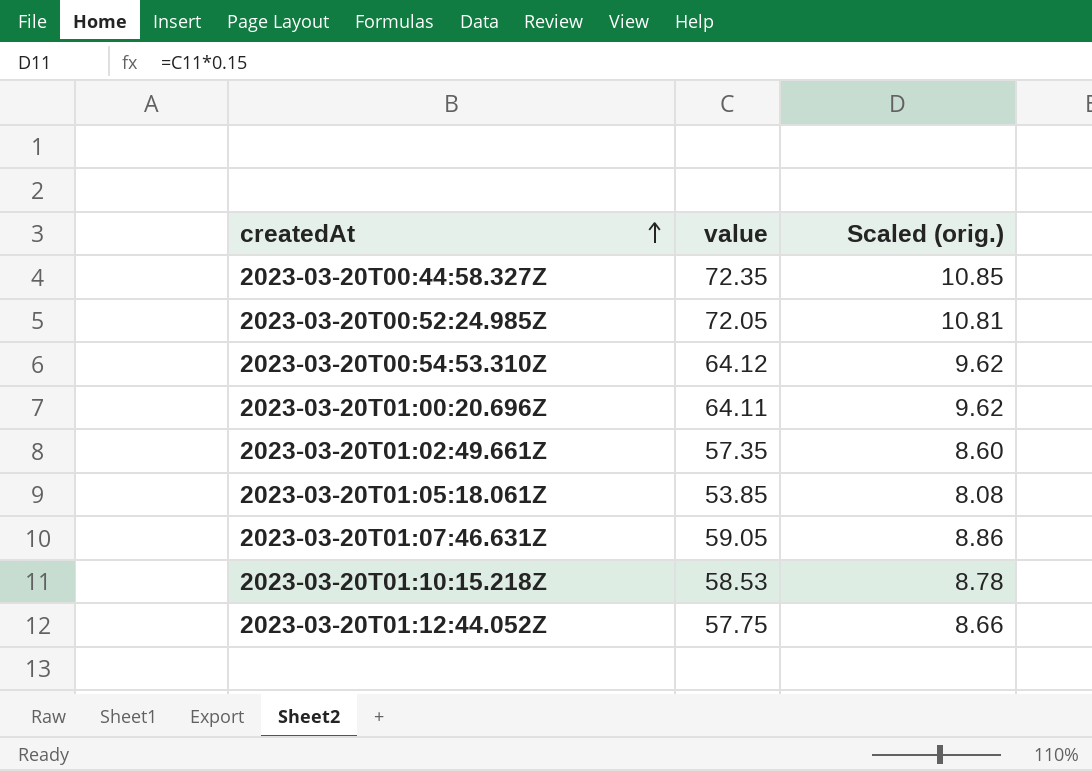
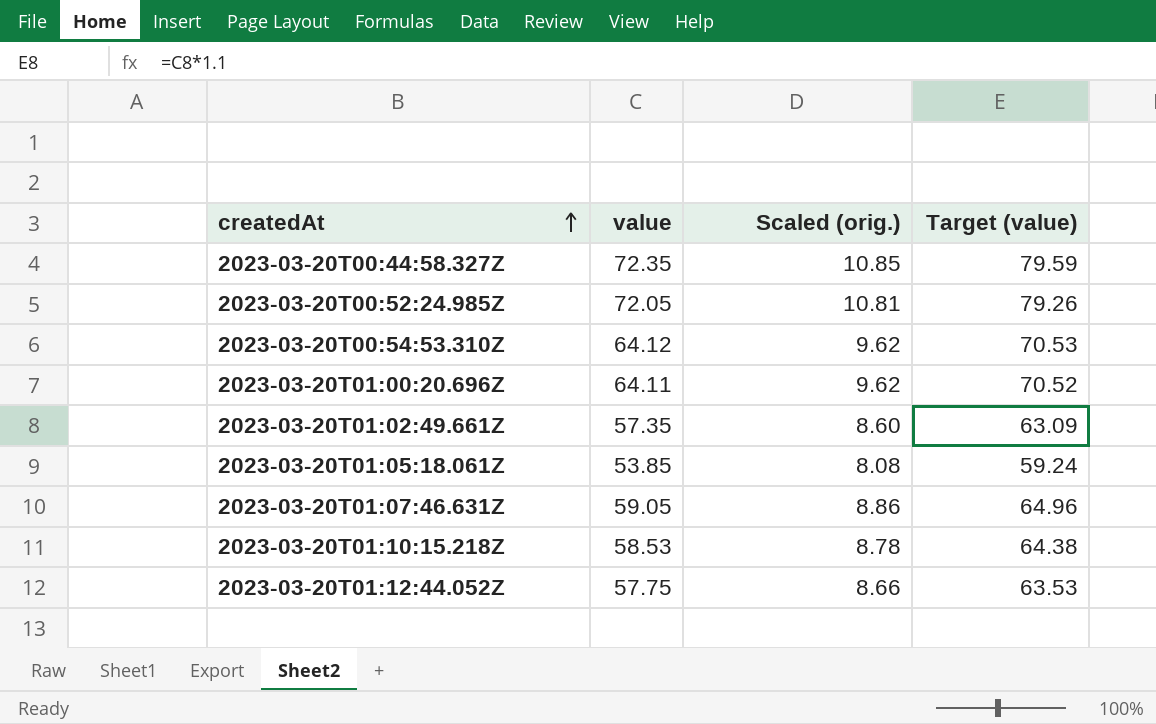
column Target (value) | formula: none -> [value] * 1.1

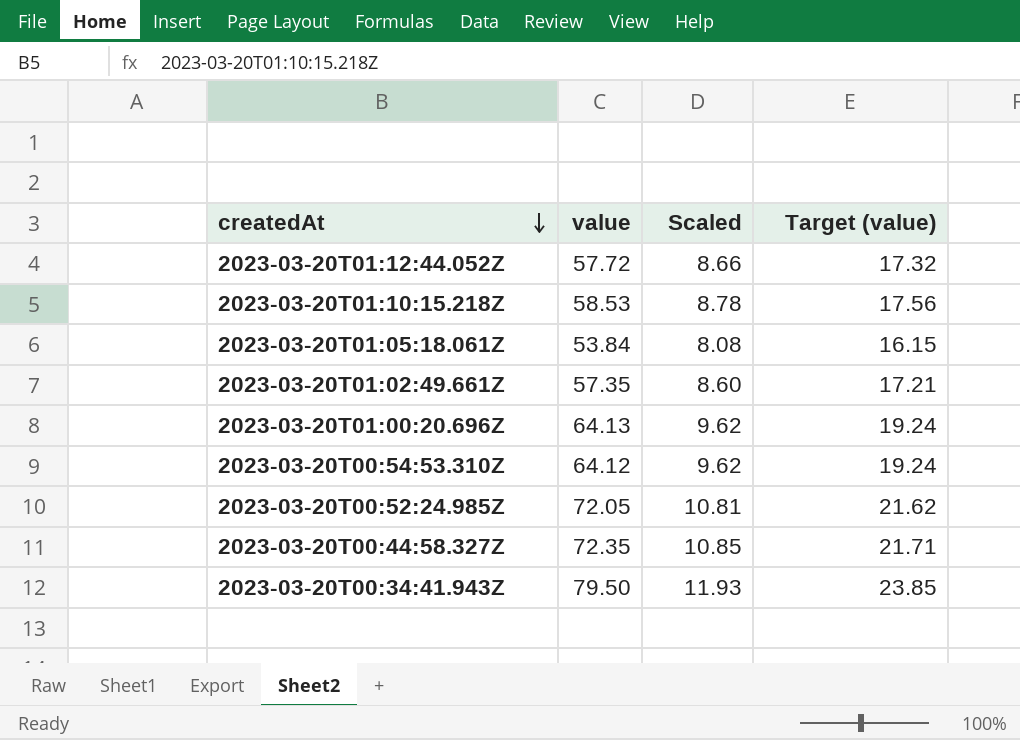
row order: createdAt ascending -> createdAt descending
column name: Scaled (orig.) -> Scaled
column Target (value) | formula: [value] * 1.1 -> [value] * 0.3
row 2023-03-20T01:07:46.631Z: 59.05 | 8.86 | 64.96 -> none
2023-03-20T01:12:44.052Z | value: 57.75 -> 57.72
2023-03-20T01:05:18.061Z | value: 53.85 -> 53.84
2023-03-20T01:00:20.696Z | value: 64.11 -> 64.13
row 2023-03-20T00:34:41.943Z: none -> 79.50 | 11.93 | 23.85

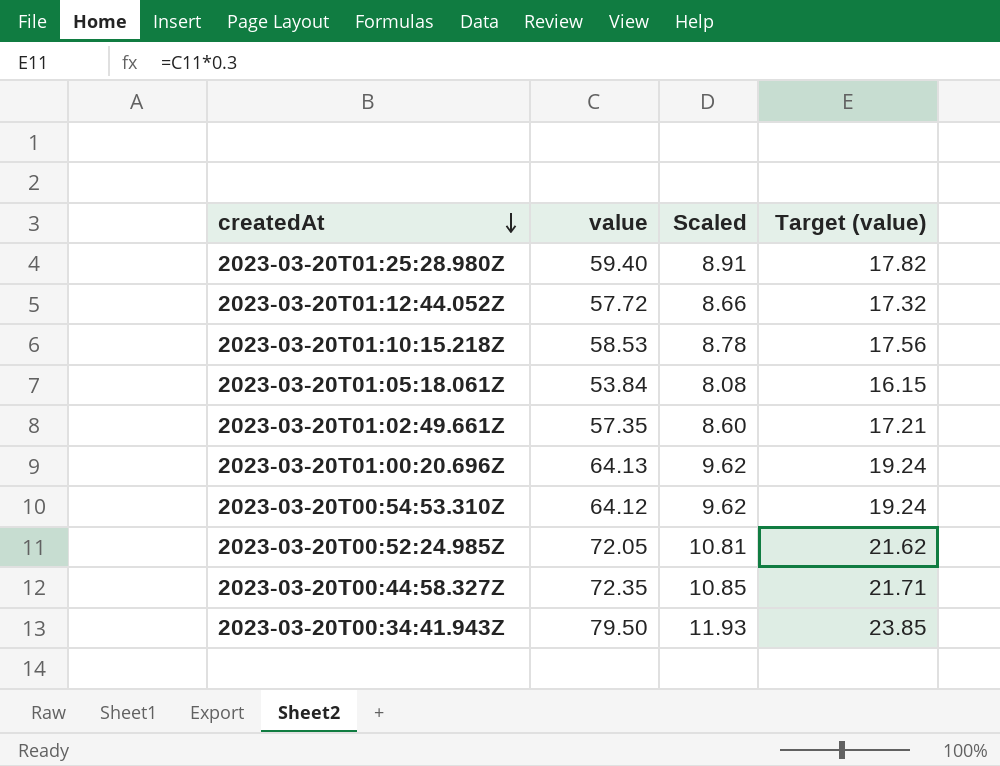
row 2023-03-20T01:25:28.980Z: none -> 59.40 | 8.91 | 17.82

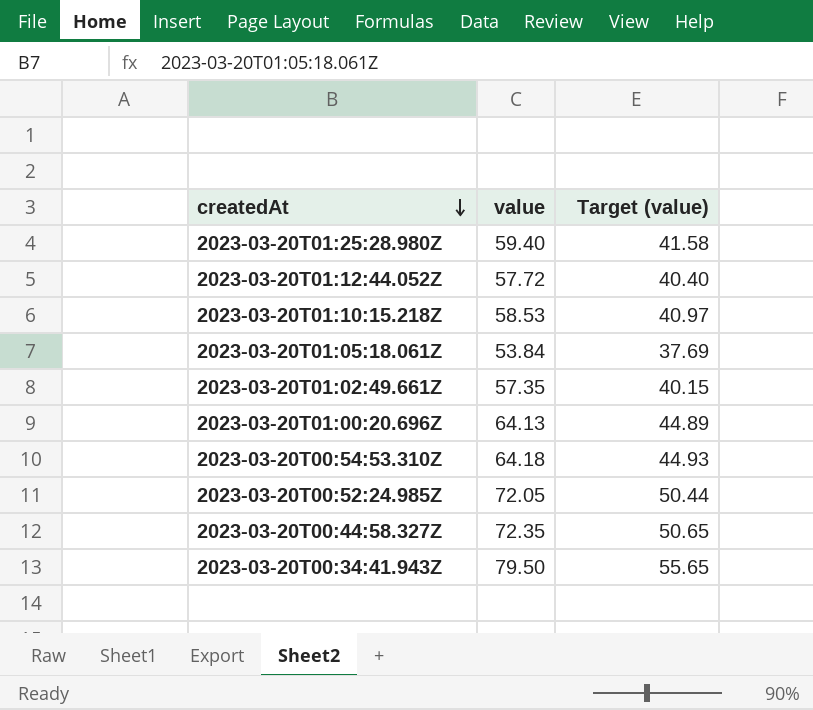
column Scaled | formula: [value] * 0.15 -> none
column Target (value) | formula: [value] * 0.3 -> [value] * 0.7
2023-03-20T00:54:53.310Z | value: 64.12 -> 64.18

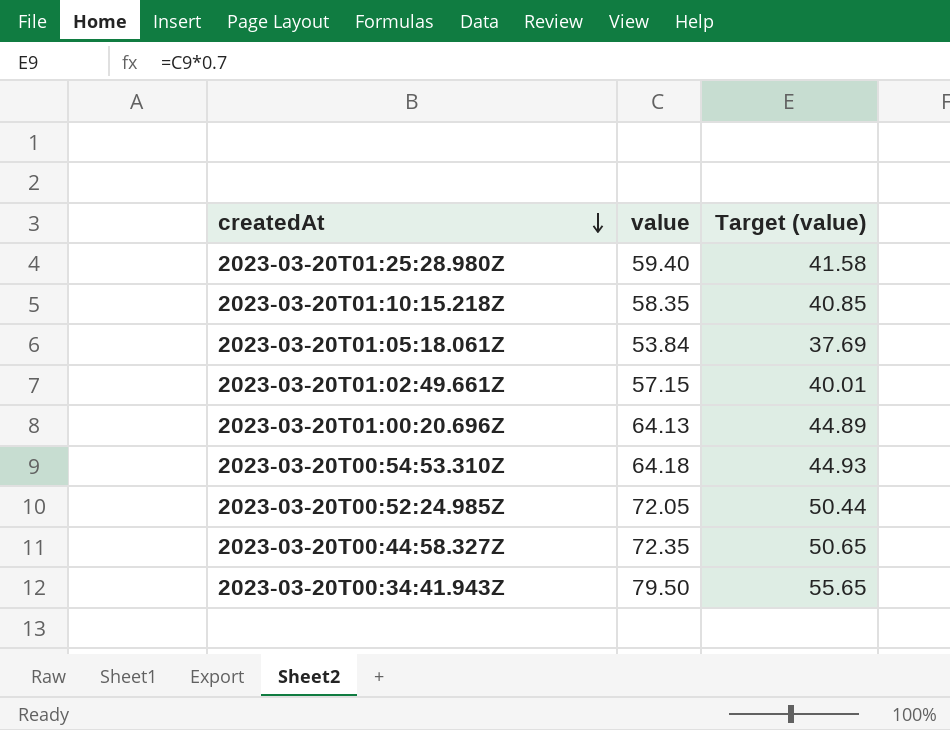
row 2023-03-20T01:12:44.052Z: 57.72 | 40.40 -> none
2023-03-20T01:10:15.218Z | value: 58.53 -> 58.35
2023-03-20T01:10:15.218Z | Target (value): 40.97 -> 40.85
2023-03-20T01:02:49.661Z | value: 57.35 -> 57.15
2023-03-20T01:02:49.661Z | Target (value): 40.15 -> 40.01

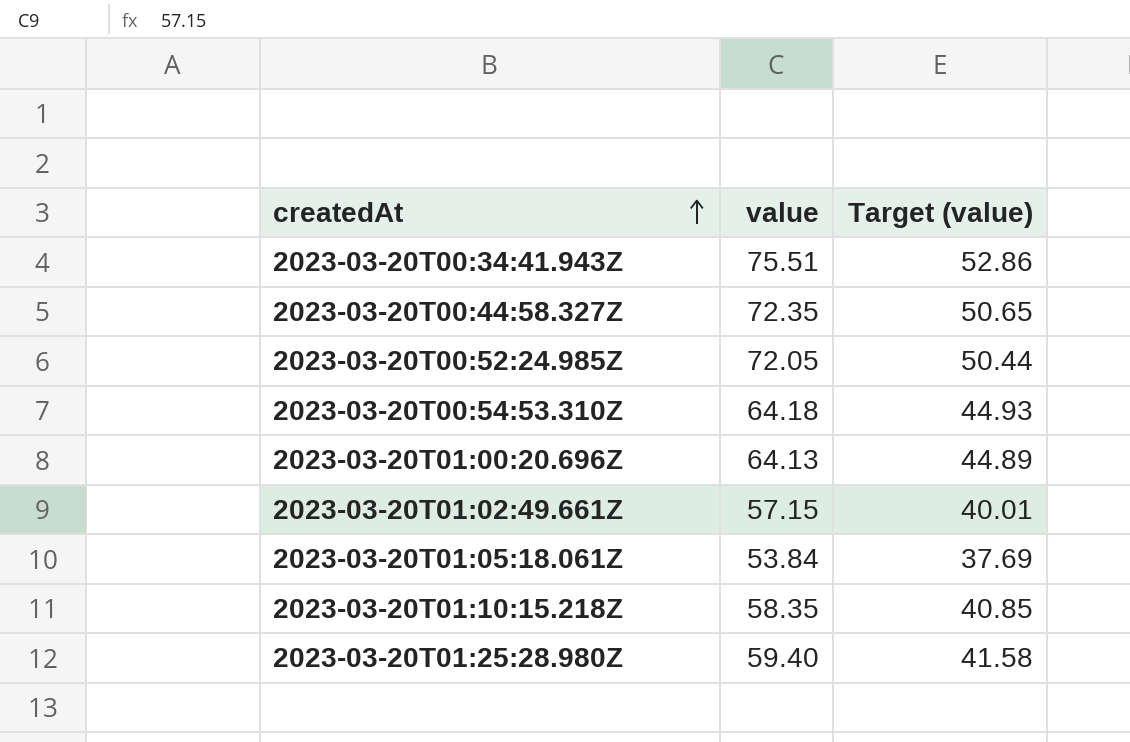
row order: createdAt descending -> createdAt ascending
2023-03-20T00:34:41.943Z | value: 79.50 -> 75.51
2023-03-20T00:34:41.943Z | Target (value): 55.65 -> 52.86

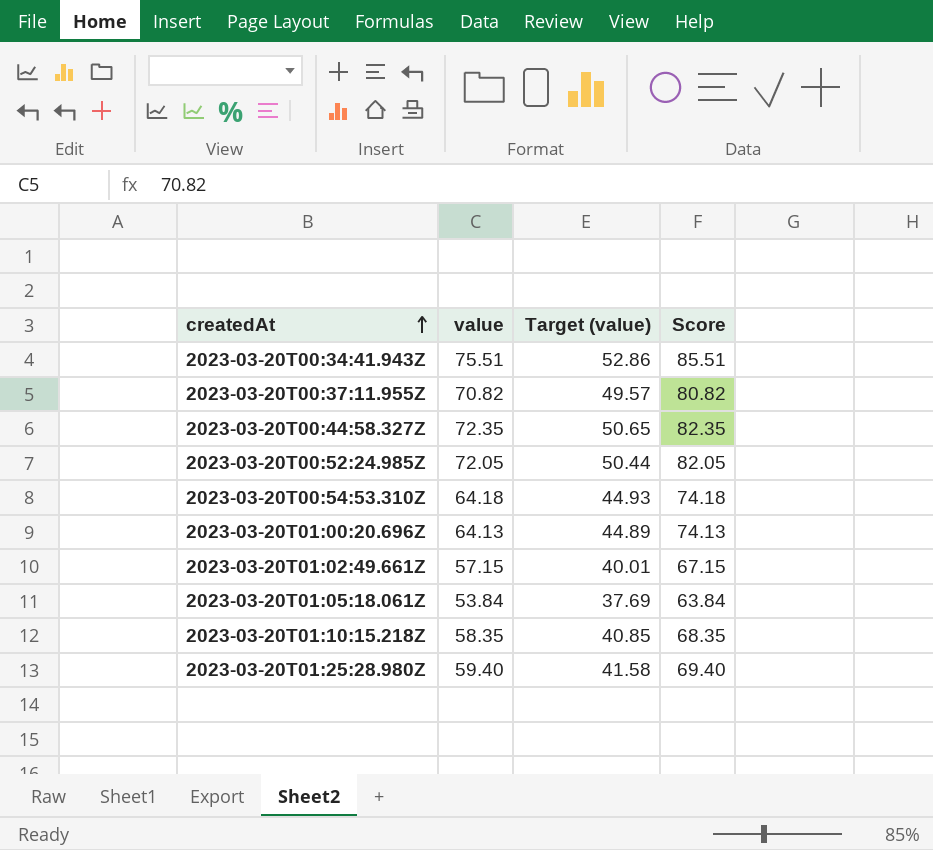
column Score | formula: none -> [value] + 10
row 2023-03-20T00:37:11.955Z: none -> 70.82 | 49.57 | 80.82

